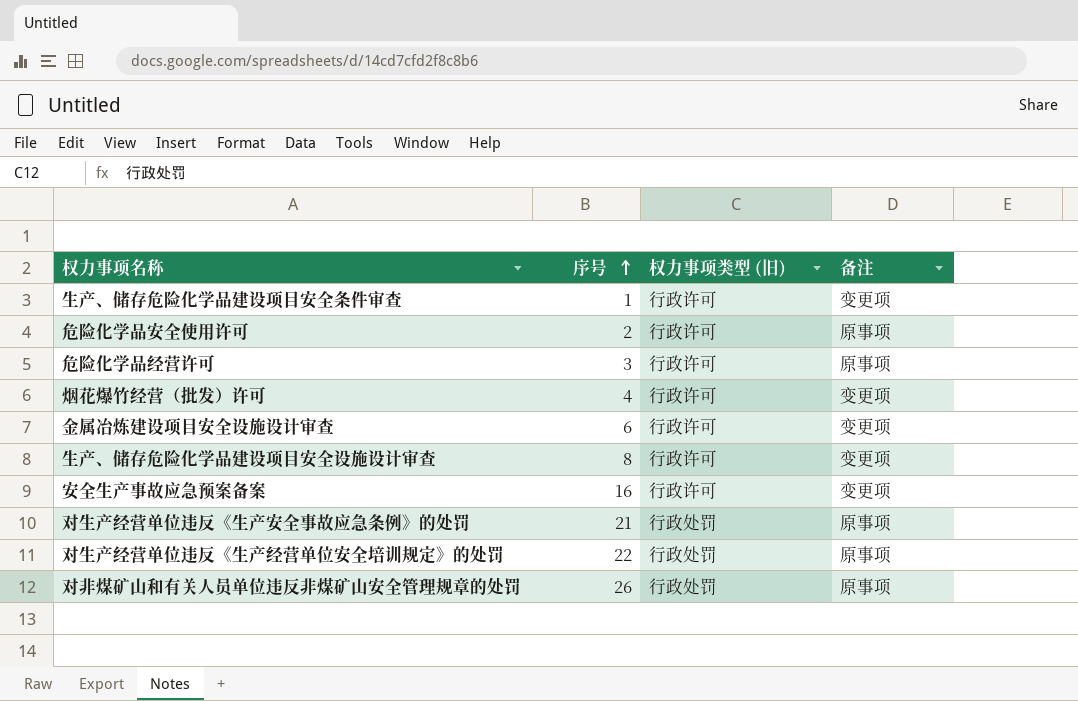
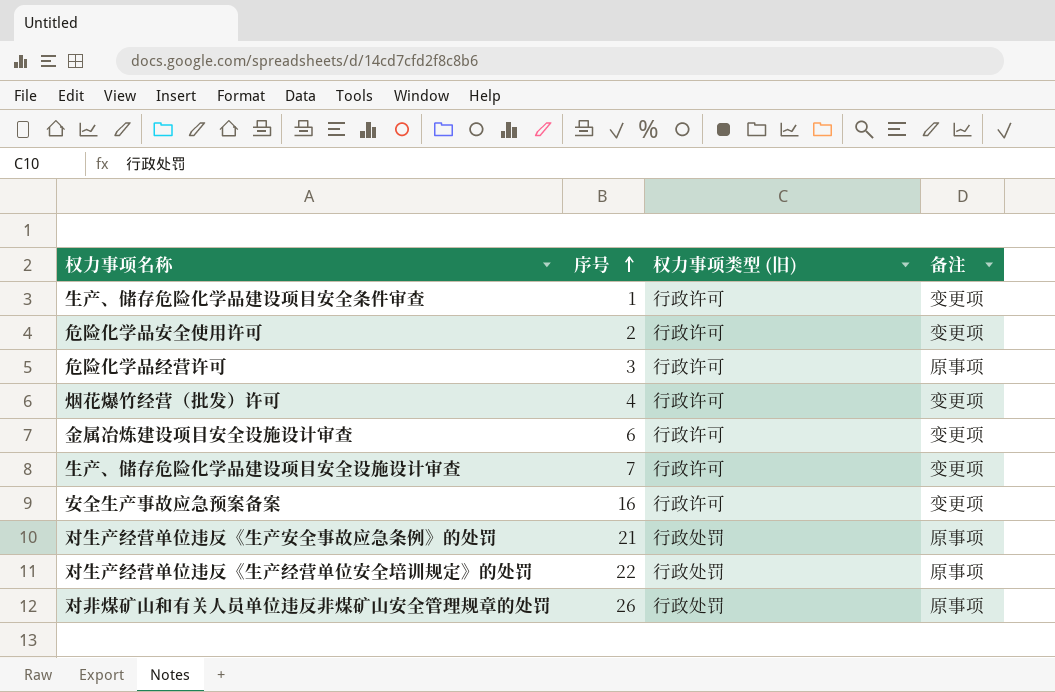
危险化学品安全使用许可 | 备注: 原事项 -> 变更项
生产、储存危险化学品建设项目安全设施设计审查 | 序号: 8 -> 7

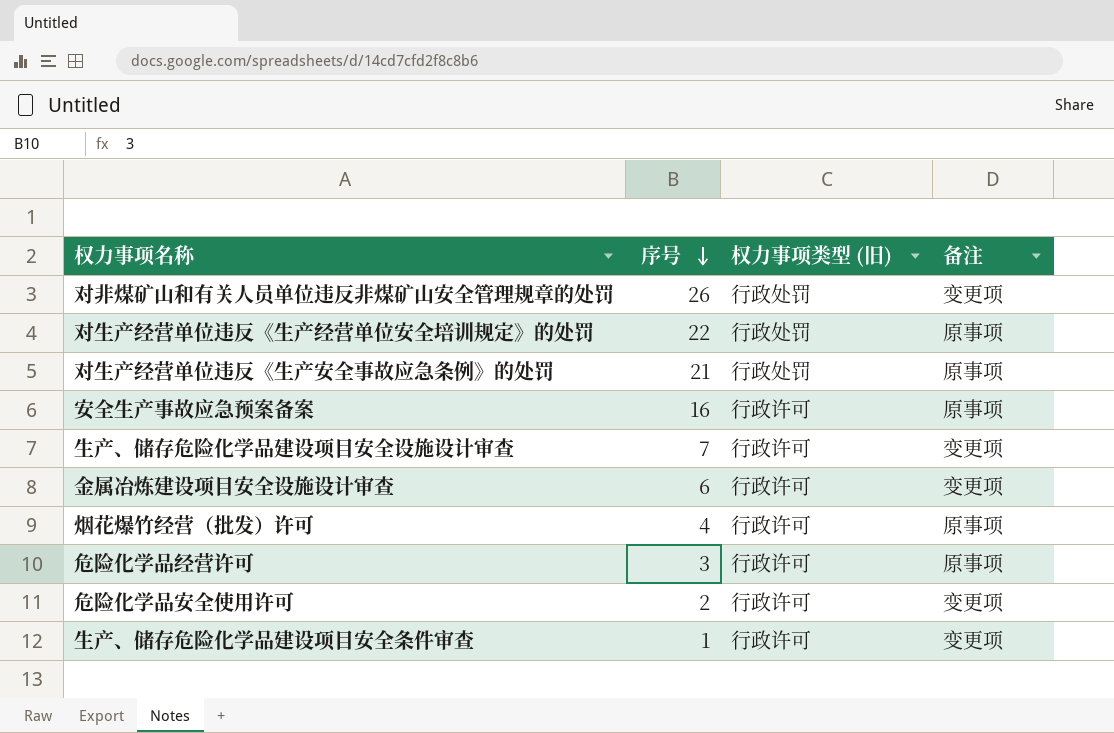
row order: 序号 ascending -> 序号 descending
对非煤矿山和有关人员单位违反非煤矿山安全管理规章的处罚 | 备注: 原事项 -> 变更项
安全生产事故应急预案备案 | 备注: 变更项 -> 原事项
烟花爆竹经营（批发）许可 | 备注: 变更项 -> 原事项

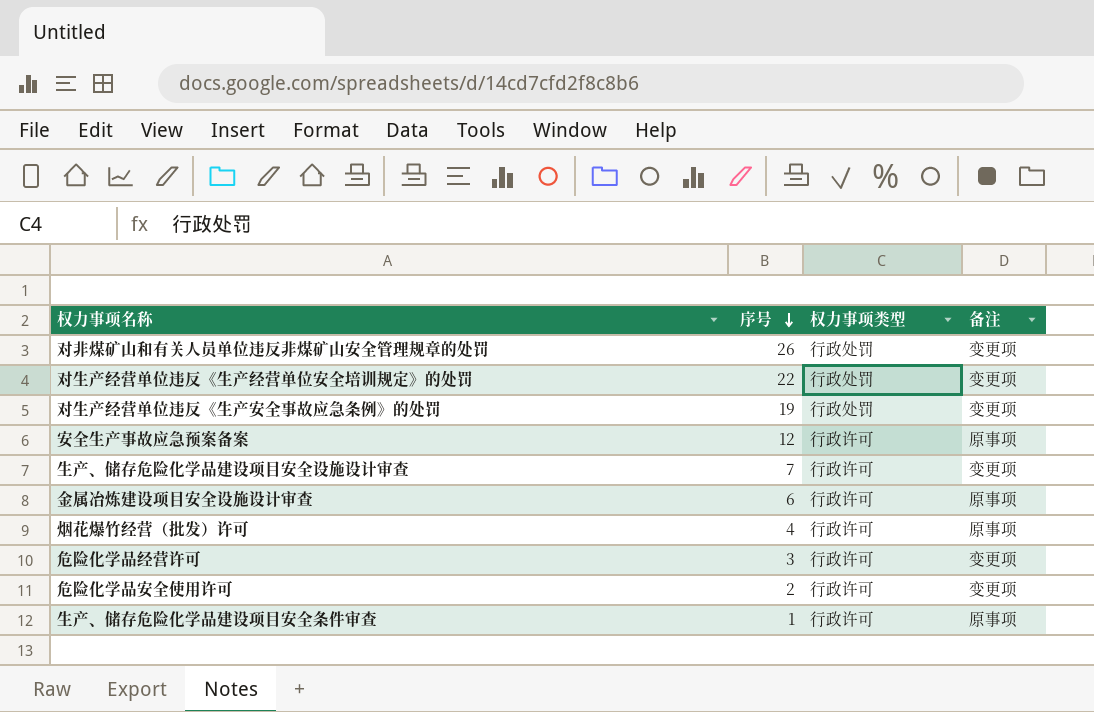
column name: 权力事项类型 (旧) -> 权力事项类型
对生产经营单位违反《生产经营单位安全培训规定》的处罚 | 备注: 原事项 -> 变更项
对生产经营单位违反《生产安全事故应急条例》的处罚 | 序号: 21 -> 19
对生产经营单位违反《生产安全事故应急条例》的处罚 | 备注: 原事项 -> 变更项
安全生产事故应急预案备案 | 序号: 16 -> 12
金属冶炼建设项目安全设施设计审查 | 备注: 变更项 -> 原事项
危险化学品经营许可 | 备注: 原事项 -> 变更项
生产、储存危险化学品建设项目安全条件审查 | 备注: 变更项 -> 原事项

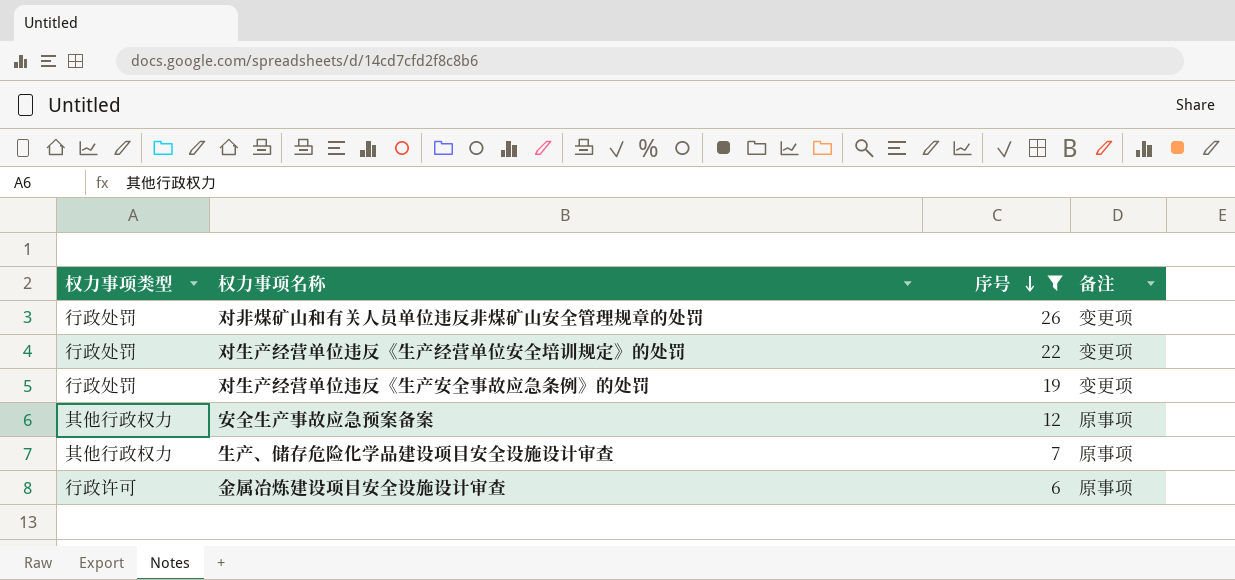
filter: none -> 序号 >= 6
column 权力事项类型 | position: 3 -> 1
安全生产事故应急预案备案 | 权力事项类型: 行政许可 -> 其他行政权力
生产、储存危险化学品建设项目安全设施设计审查 | 权力事项类型: 行政许可 -> 其他行政权力
生产、储存危险化学品建设项目安全设施设计审查 | 备注: 变更项 -> 原事项

